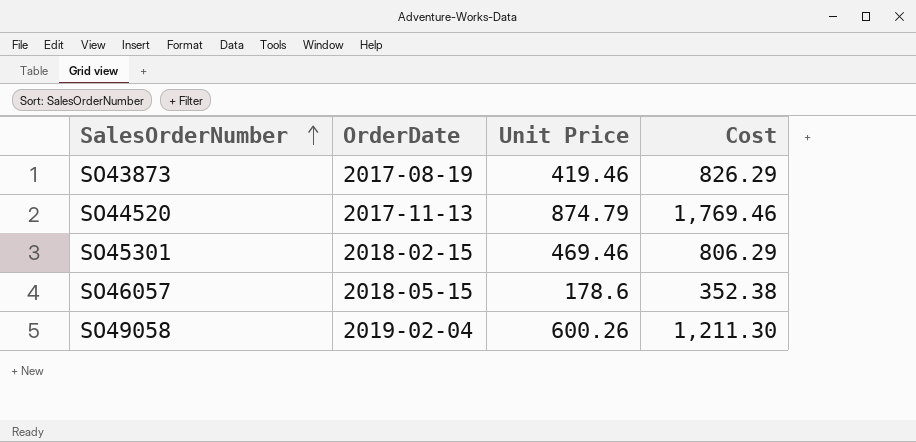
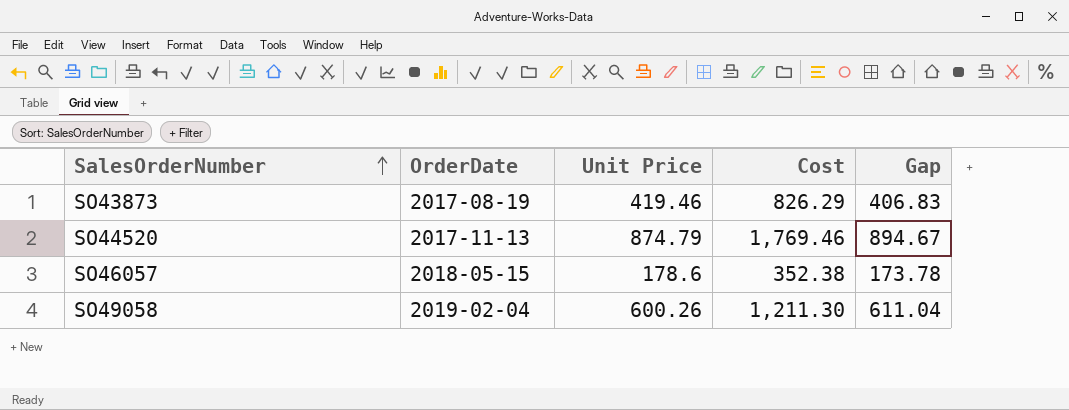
column Gap | formula: none -> [Cost] - [Unit Price]
row SO45301: 2018-02-15 | 469.46 | 806.29 -> none

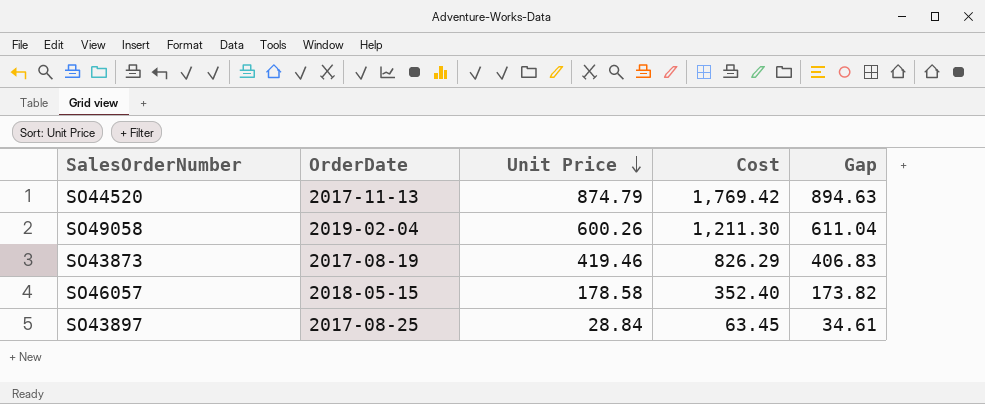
row order: SalesOrderNumber ascending -> Unit Price descending
SO44520 | Cost: 1,769.46 -> 1,769.42
SO44520 | Gap: 894.67 -> 894.63
SO46057 | Unit Price: 178.6 -> 178.58
SO46057 | Cost: 352.38 -> 352.40
SO46057 | Gap: 173.78 -> 173.82
row SO43897: none -> 2017-08-25 | 28.84 | 63.45 | 34.61

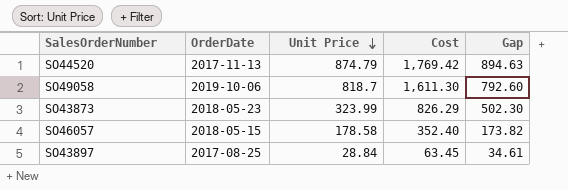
SO49058 | OrderDate: 2019-02-04 -> 2019-10-06
SO49058 | Unit Price: 600.26 -> 818.7
SO49058 | Cost: 1,211.30 -> 1,611.30
SO49058 | Gap: 611.04 -> 792.60
SO43873 | OrderDate: 2017-08-19 -> 2018-05-23
SO43873 | Unit Price: 419.46 -> 323.99
SO43873 | Gap: 406.83 -> 502.30

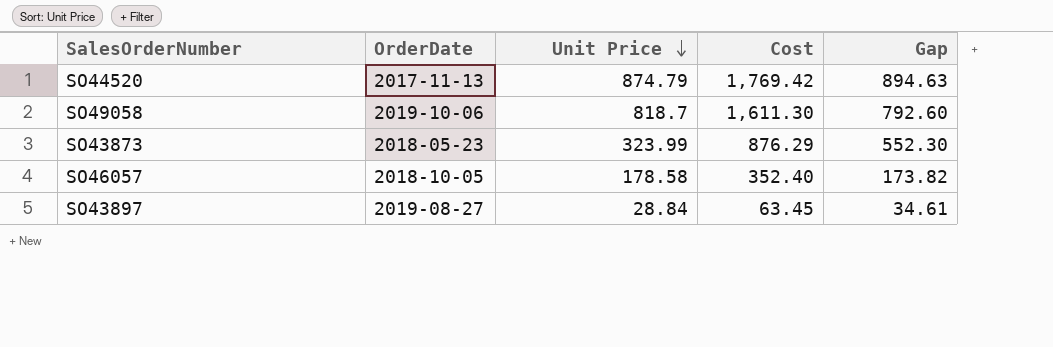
SO43873 | Cost: 826.29 -> 876.29
SO43873 | Gap: 502.30 -> 552.30
SO46057 | OrderDate: 2018-05-15 -> 2018-10-05
SO43897 | OrderDate: 2017-08-25 -> 2019-08-27

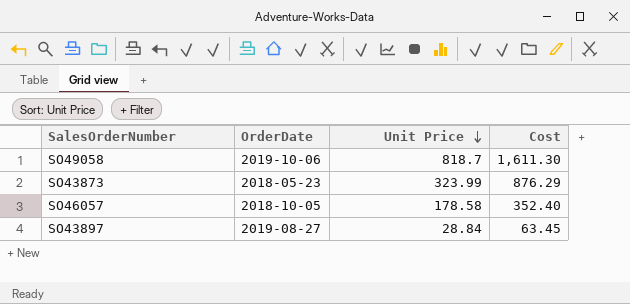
column Gap | formula: [Cost] - [Unit Price] -> none
row SO44520: 2017-11-13 | 874.79 | 1,769.42 | 894.63 -> none

